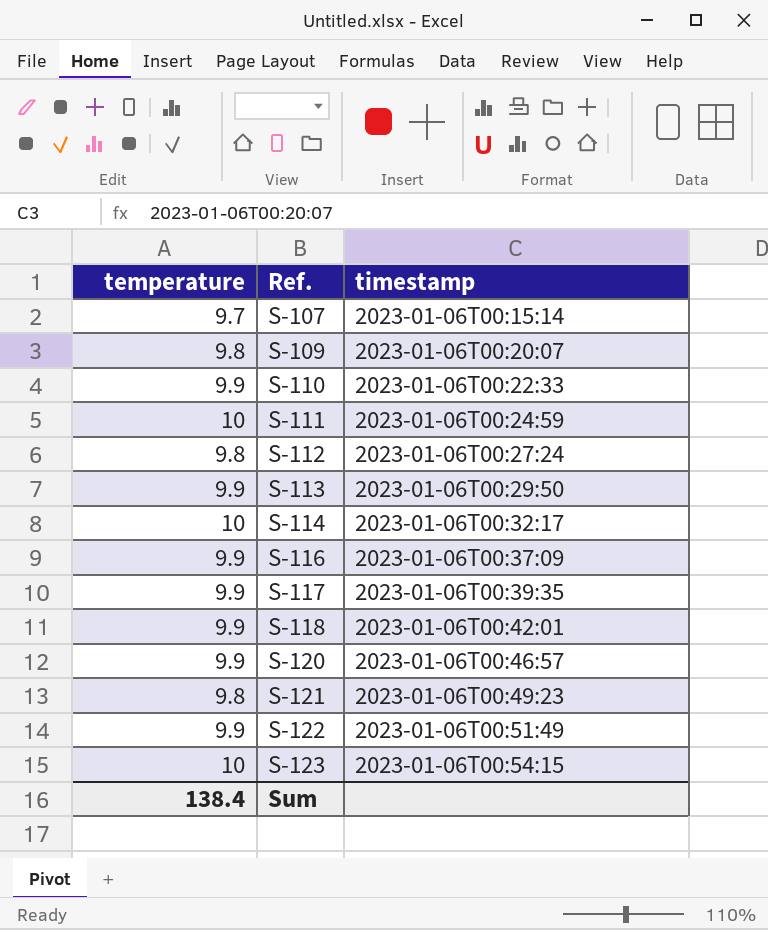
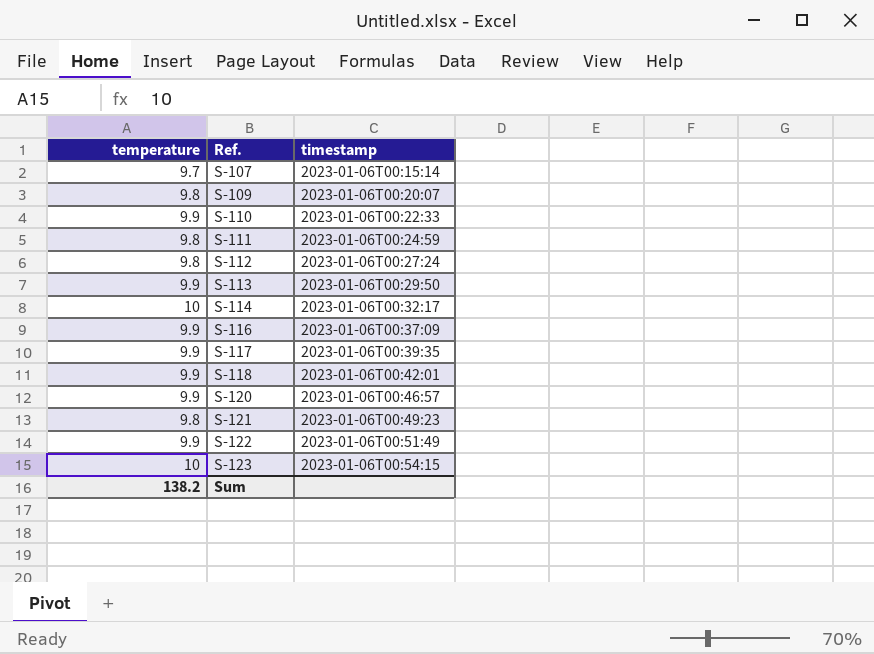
S-111 | temperature: 10 -> 9.8
Sum | temperature: 138.4 -> 138.2

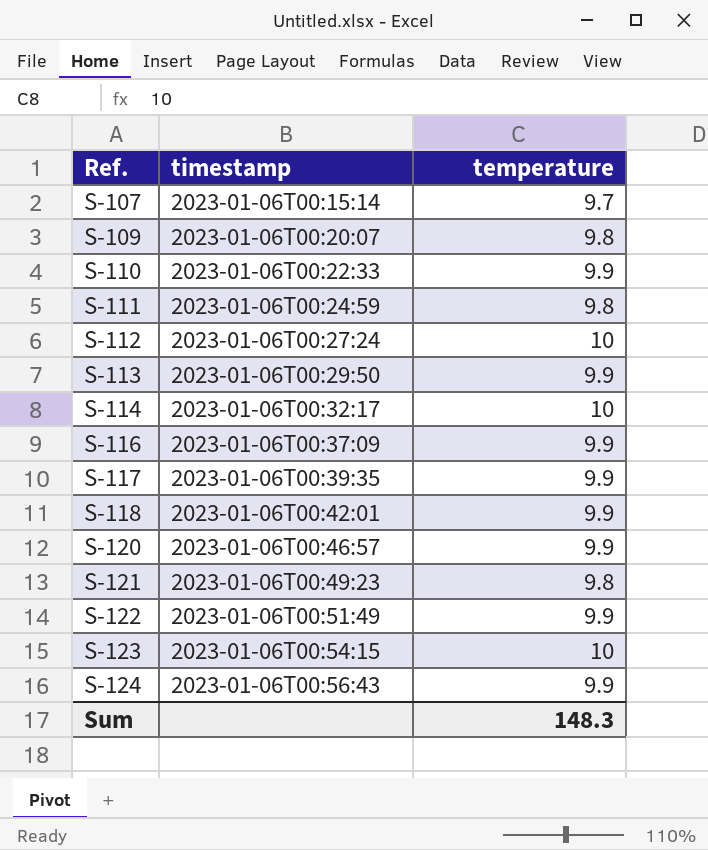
column temperature | position: 1 -> 3
S-112 | temperature: 9.8 -> 10
row S-124: none -> 2023-01-06T00:56:43 | 9.9
Sum | temperature: 138.2 -> 148.3

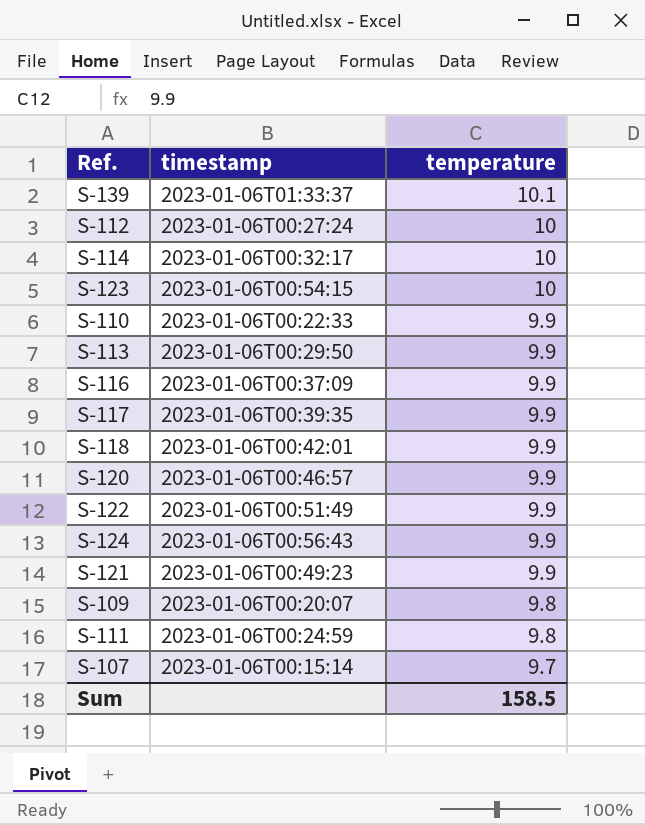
row order: Ref. ascending -> temperature descending
row S-139: none -> 2023-01-06T01:33:37 | 10.1
S-121 | temperature: 9.8 -> 9.9
Sum | temperature: 148.3 -> 158.5

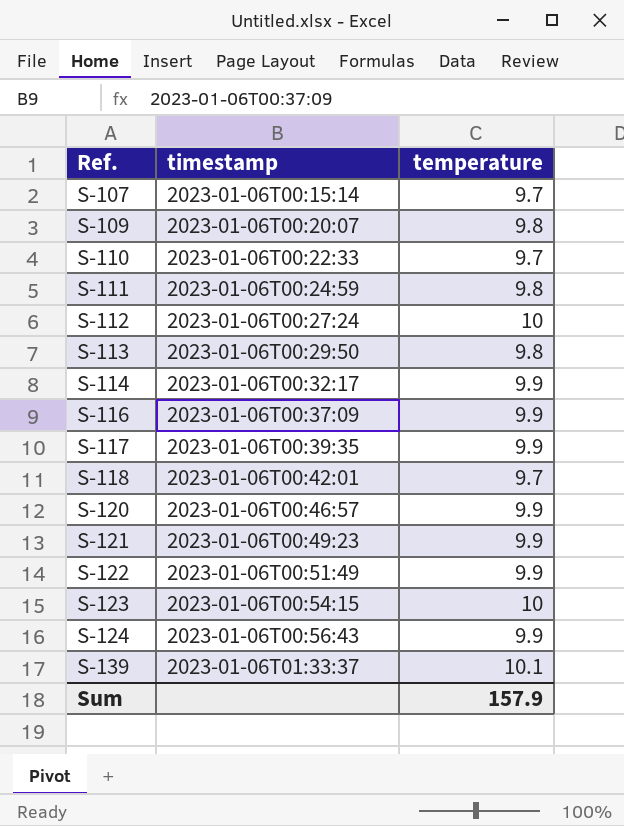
row order: temperature descending -> Ref. ascending
S-110 | temperature: 9.9 -> 9.7
S-113 | temperature: 9.9 -> 9.8
S-114 | temperature: 10 -> 9.9
S-118 | temperature: 9.9 -> 9.7
Sum | temperature: 158.5 -> 157.9

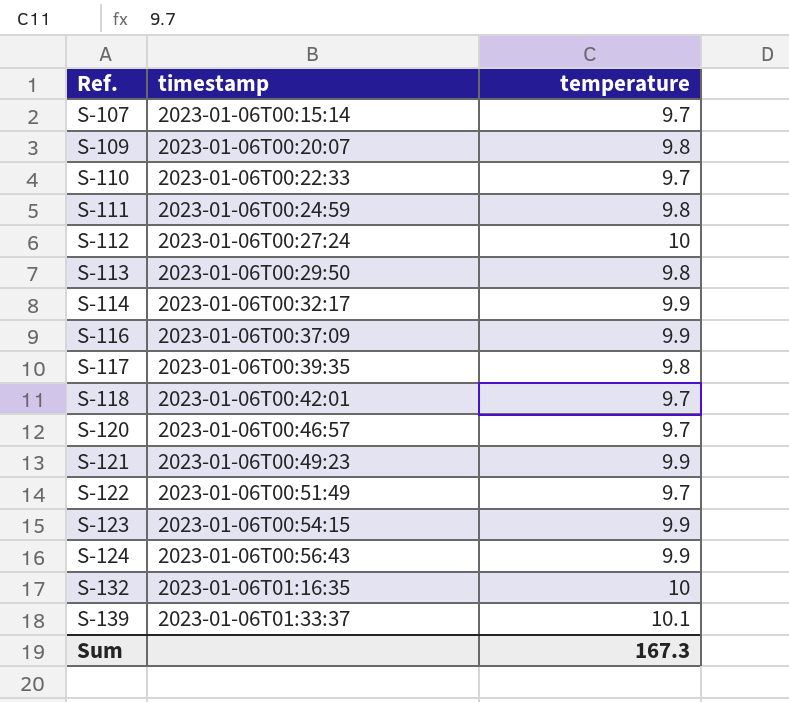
S-117 | temperature: 9.9 -> 9.8
S-120 | temperature: 9.9 -> 9.7
S-122 | temperature: 9.9 -> 9.7
S-123 | temperature: 10 -> 9.9
row S-132: none -> 2023-01-06T01:16:35 | 10
Sum | temperature: 157.9 -> 167.3

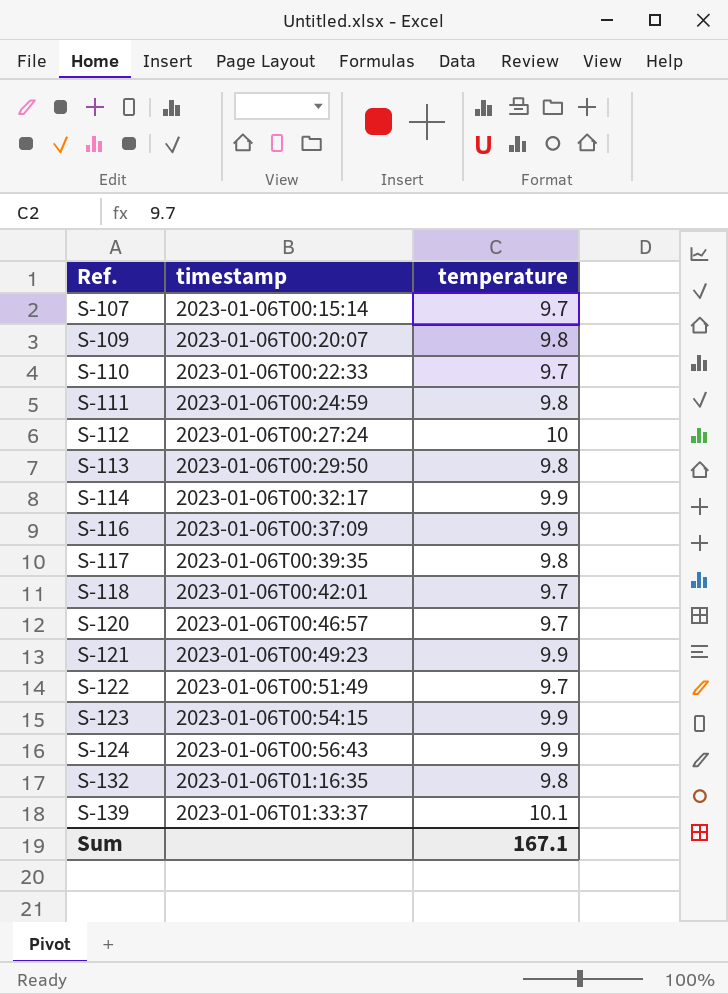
S-132 | temperature: 10 -> 9.8
Sum | temperature: 167.3 -> 167.1

